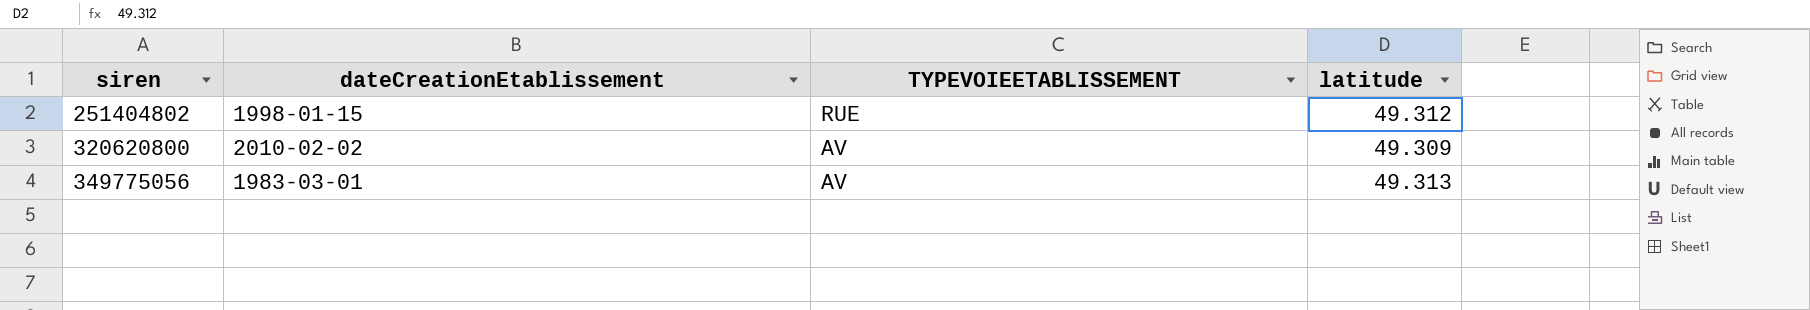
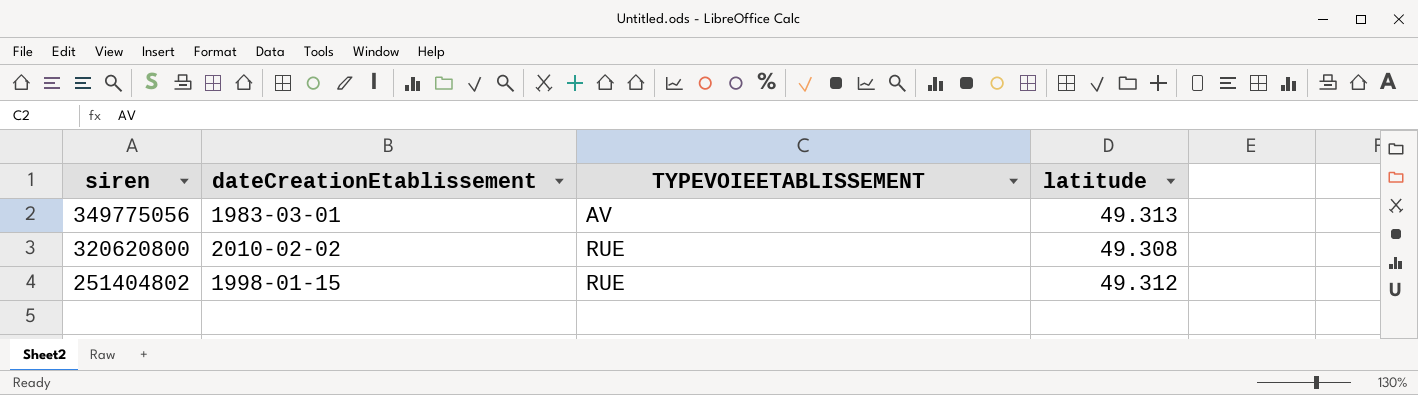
row order: siren ascending -> siren descending
320620800 | TYPEVOIEETABLISSEMENT: AV -> RUE
320620800 | latitude: 49.309 -> 49.308

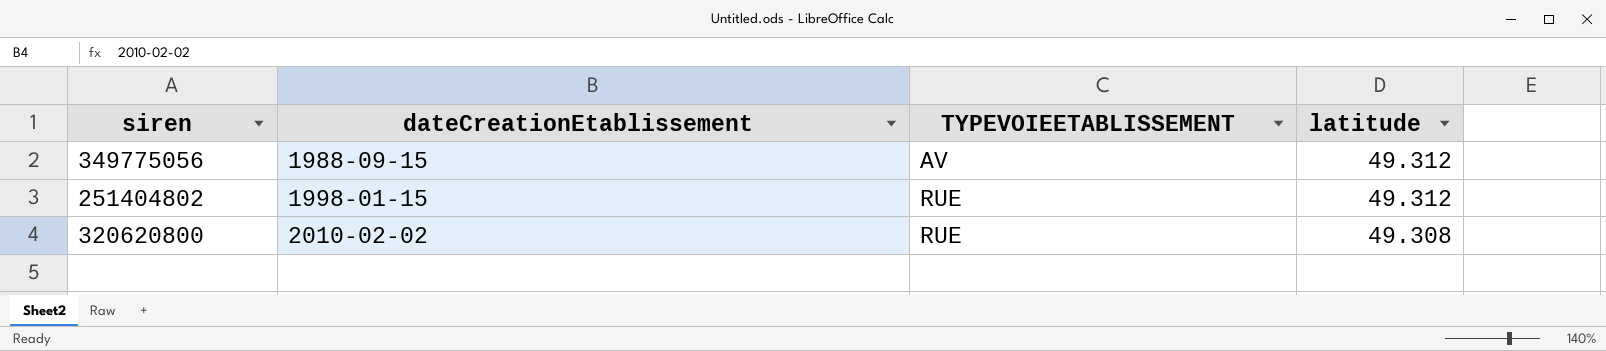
row order: siren descending -> dateCreationEtablissement ascending
349775056 | dateCreationEtablissement: 1983-03-01 -> 1988-09-15
349775056 | latitude: 49.313 -> 49.312

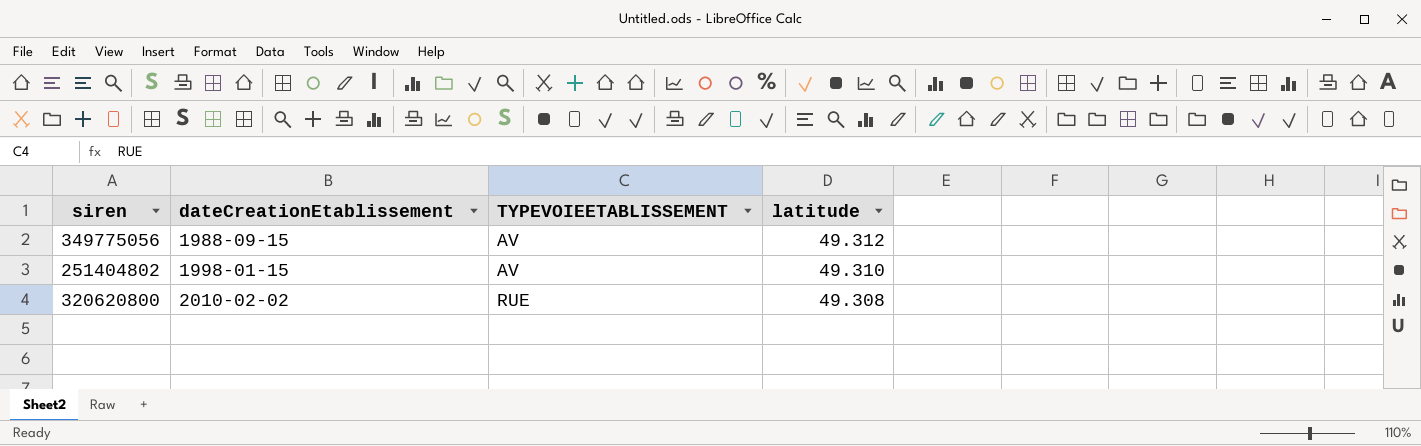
251404802 | TYPEVOIEETABLISSEMENT: RUE -> AV
251404802 | latitude: 49.312 -> 49.310

